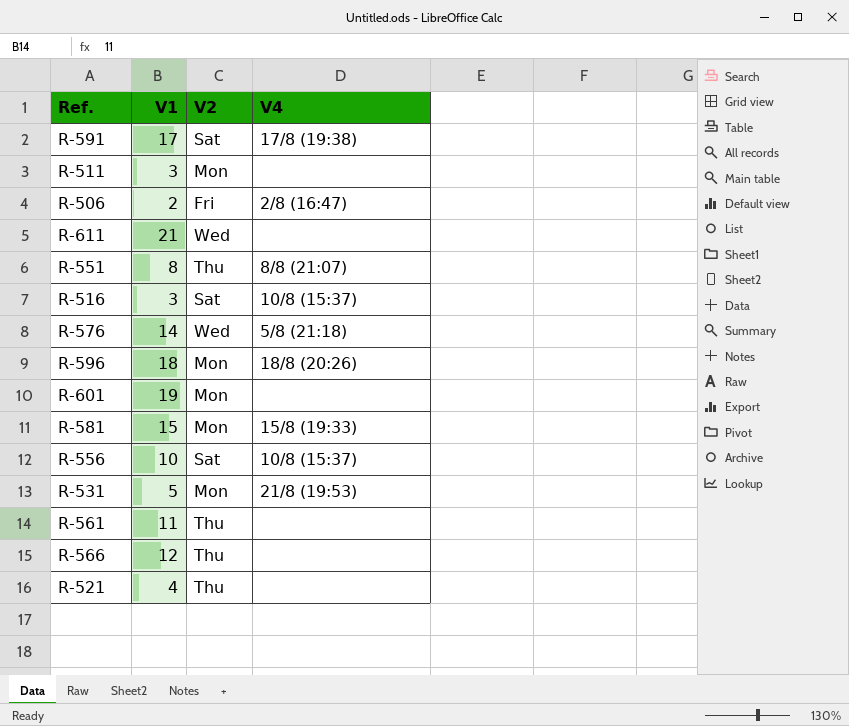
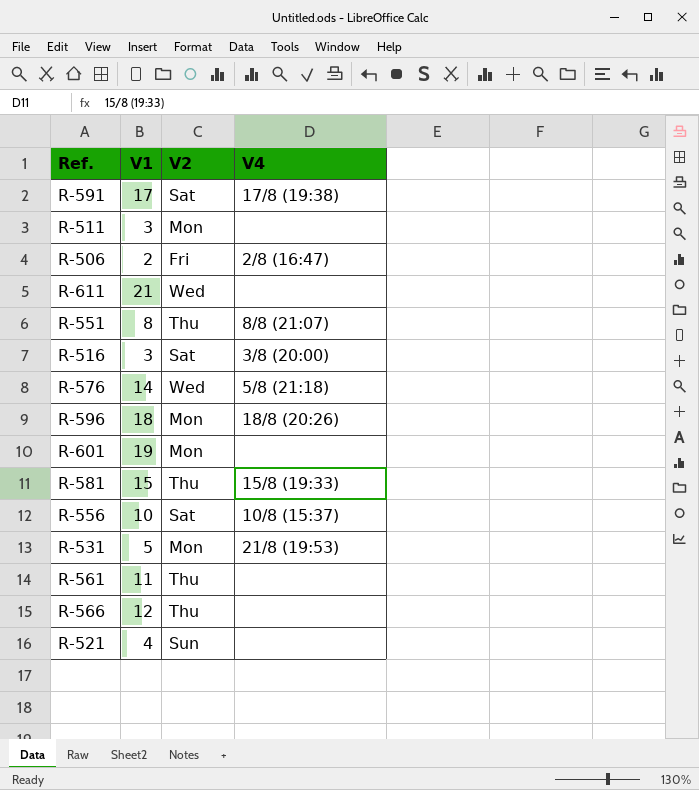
R-516 | V4: 10/8 (15:37) -> 3/8 (20:00)
R-581 | V2: Mon -> Thu
R-521 | V2: Thu -> Sun

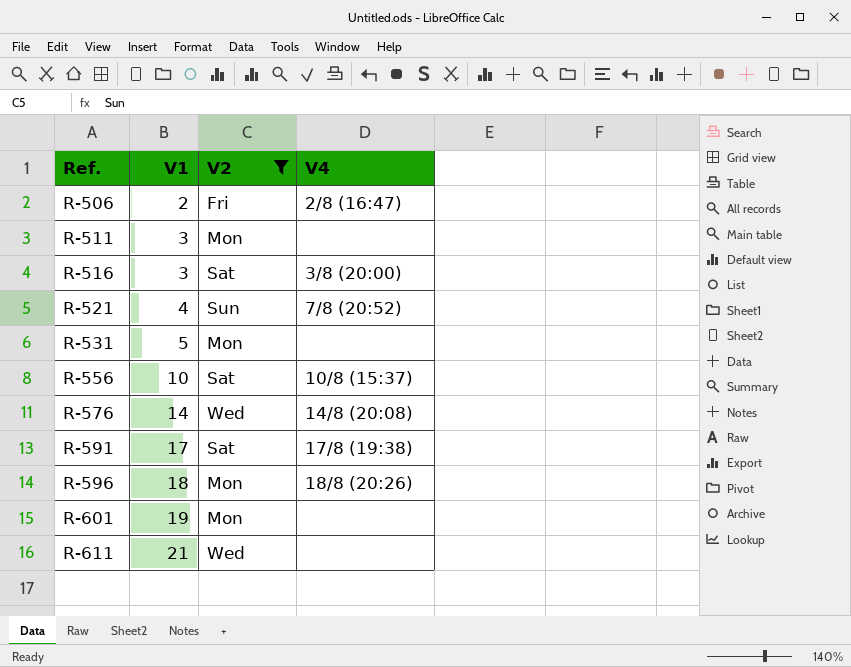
filter: none -> V2 != Thu
row order: none -> Ref. ascending
R-521 | V4: none -> 7/8 (20:52)
R-531 | V4: 21/8 (19:53) -> none
R-576 | V4: 5/8 (21:18) -> 14/8 (20:08)

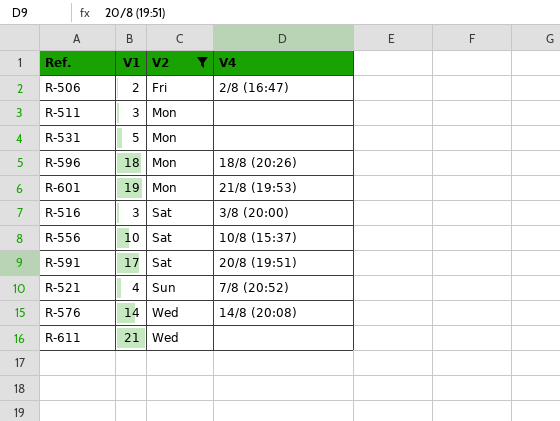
row order: Ref. ascending -> V2 ascending
R-601 | V4: none -> 21/8 (19:53)
R-591 | V4: 17/8 (19:38) -> 20/8 (19:51)

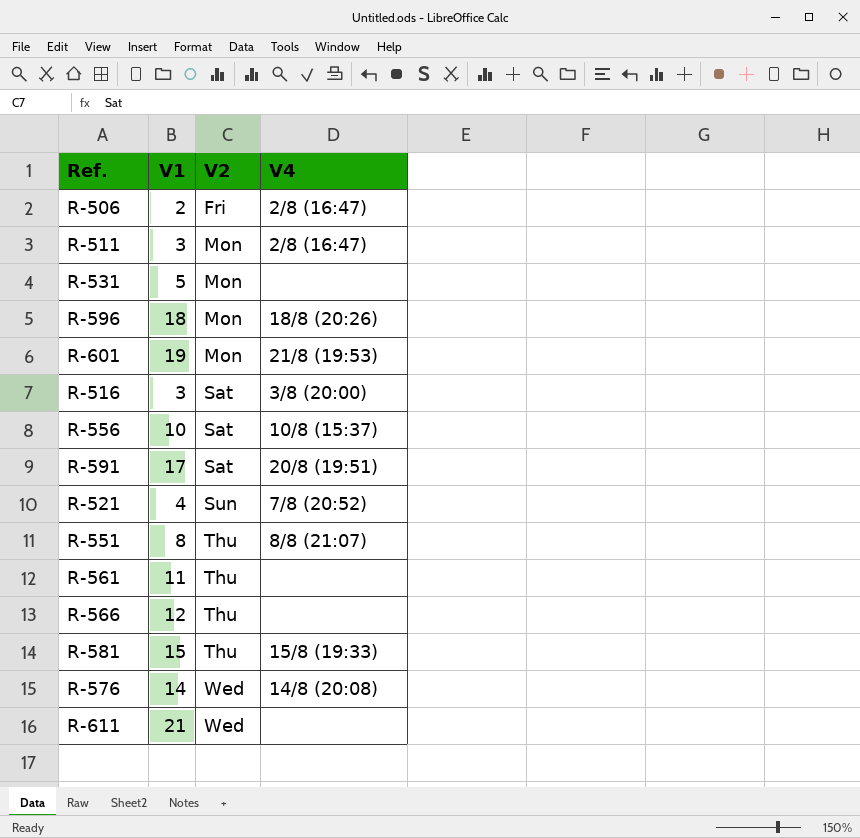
filter: V2 != Thu -> none
R-511 | V4: none -> 2/8 (16:47)

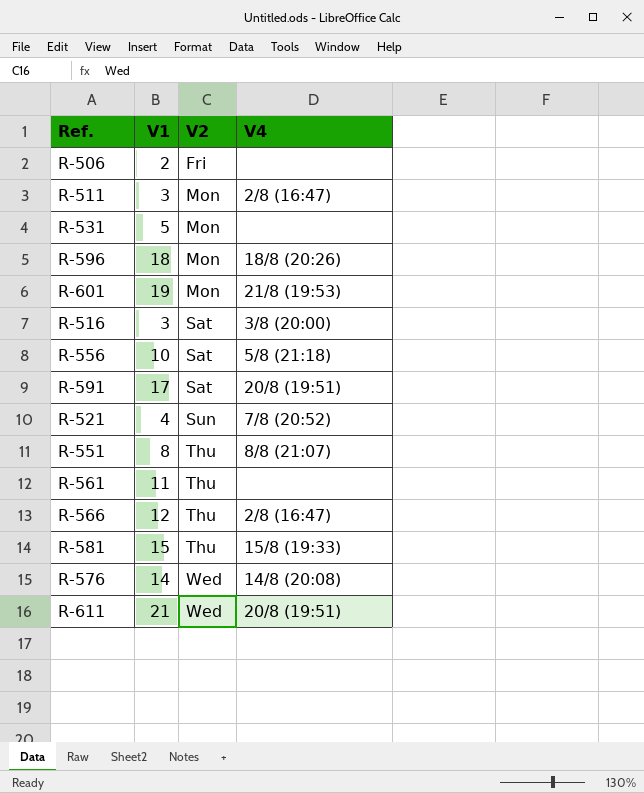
R-506 | V4: 2/8 (16:47) -> none
R-556 | V4: 10/8 (15:37) -> 5/8 (21:18)
R-566 | V4: none -> 2/8 (16:47)
R-611 | V4: none -> 20/8 (19:51)

